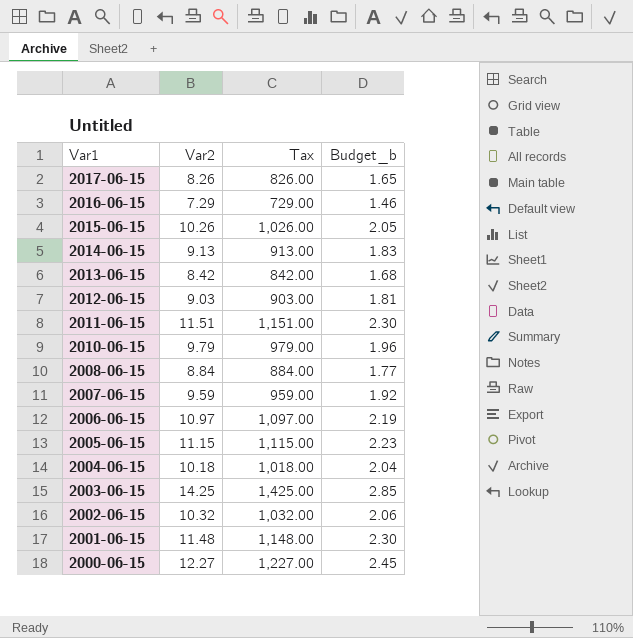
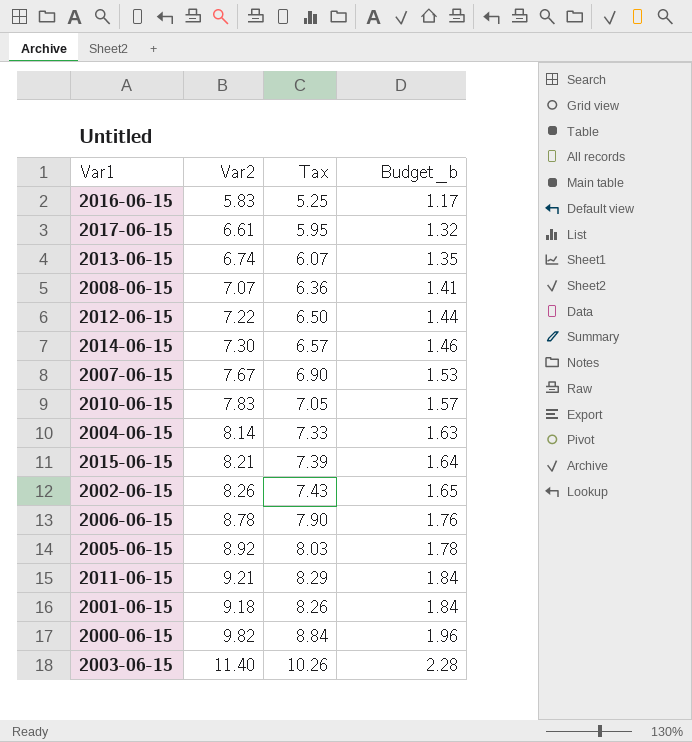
row order: Var1 descending -> Budget_b ascending
column Tax | formula: [Var2] * 100 -> [Var2] * 0.9
2016-06-15 | Var2: 7.29 -> 5.83
2016-06-15 | Budget_b: 1.46 -> 1.17
2017-06-15 | Var2: 8.26 -> 6.61
2017-06-15 | Budget_b: 1.65 -> 1.32
2013-06-15 | Var2: 8.42 -> 6.74
2013-06-15 | Budget_b: 1.68 -> 1.35
2008-06-15 | Var2: 8.84 -> 7.07
2008-06-15 | Budget_b: 1.77 -> 1.41
2012-06-15 | Var2: 9.03 -> 7.22
2012-06-15 | Budget_b: 1.81 -> 1.44
2014-06-15 | Var2: 9.13 -> 7.30
2014-06-15 | Budget_b: 1.83 -> 1.46
2007-06-15 | Var2: 9.59 -> 7.67
2007-06-15 | Budget_b: 1.92 -> 1.53
2010-06-15 | Var2: 9.79 -> 7.83
2010-06-15 | Budget_b: 1.96 -> 1.57
2004-06-15 | Var2: 10.18 -> 8.14
2004-06-15 | Budget_b: 2.04 -> 1.63
2015-06-15 | Var2: 10.26 -> 8.21
2015-06-15 | Budget_b: 2.05 -> 1.64
2002-06-15 | Var2: 10.32 -> 8.26
2002-06-15 | Budget_b: 2.06 -> 1.65
2006-06-15 | Var2: 10.97 -> 8.78
2006-06-15 | Budget_b: 2.19 -> 1.76
2005-06-15 | Var2: 11.15 -> 8.92
2005-06-15 | Budget_b: 2.23 -> 1.78
2011-06-15 | Var2: 11.51 -> 9.21
2011-06-15 | Budget_b: 2.30 -> 1.84
2001-06-15 | Var2: 11.48 -> 9.18
2001-06-15 | Budget_b: 2.30 -> 1.84
2000-06-15 | Var2: 12.27 -> 9.82
2000-06-15 | Budget_b: 2.45 -> 1.96
2003-06-15 | Var2: 14.25 -> 11.40
2003-06-15 | Budget_b: 2.85 -> 2.28

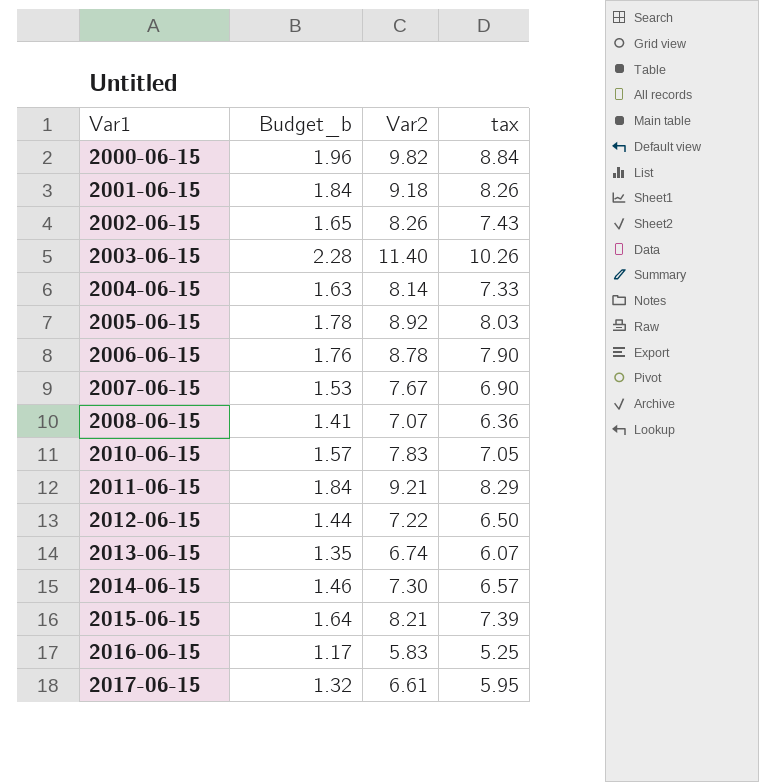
row order: Budget_b ascending -> Var1 ascending
column Budget_b | position: 4 -> 2
column name: Tax -> tax

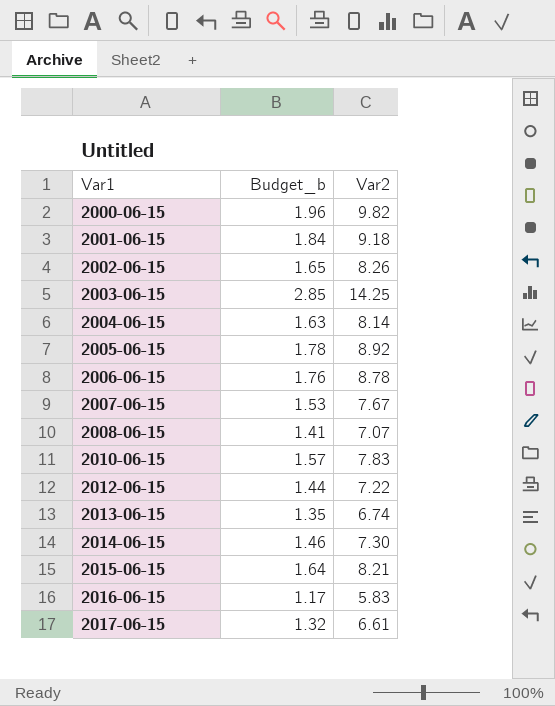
column tax | formula: [Var2] * 0.9 -> none
row 2011-06-15: 1.84 | 9.21 | 8.29 -> none
2003-06-15 | Budget_b: 2.28 -> 2.85
2003-06-15 | Var2: 11.40 -> 14.25

